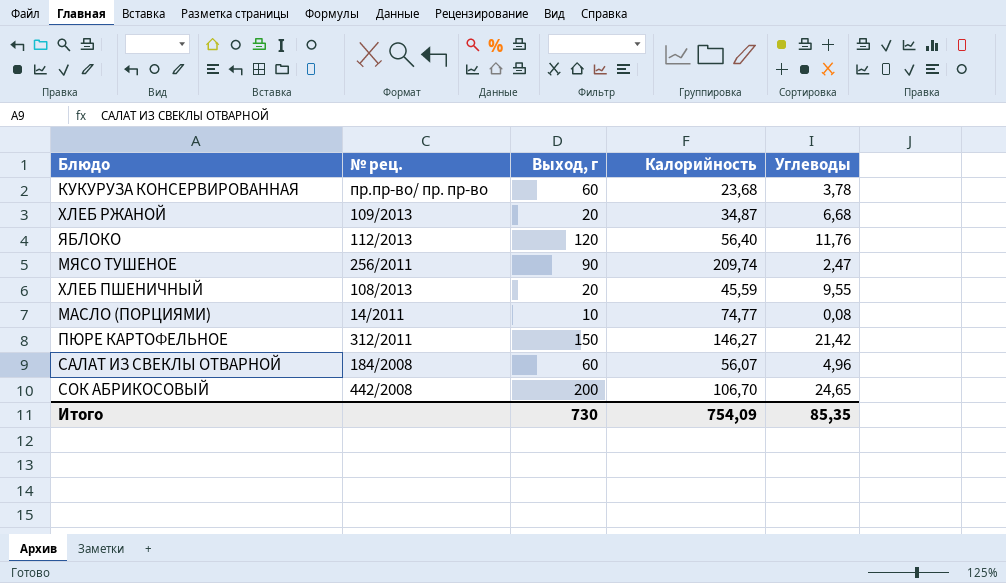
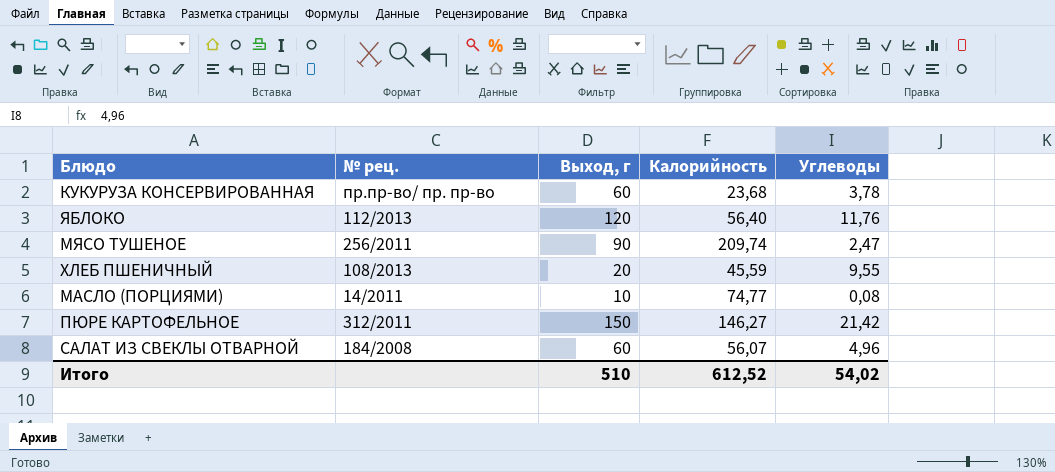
row ХЛЕБ РЖАНОЙ: 109/2013 | 20 | 34,87 | 6,68 -> none
row СОК АБРИКОСОВЫЙ: 442/2008 | 200 | 106,70 | 24,65 -> none
Итого | Выход, г: 730 -> 510
Итого | Калорийность: 754,09 -> 612,52
Итого | Углеводы: 85,35 -> 54,02

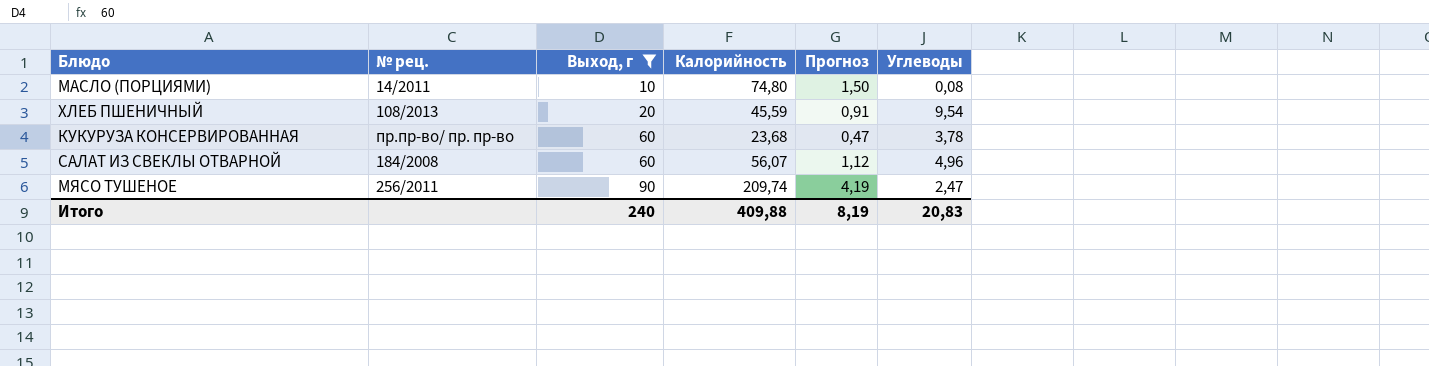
filter: none -> Выход, г <= 90
row order: none -> Выход, г ascending
column Прогноз | formula: none -> [Калорийность] * 0,02
МАСЛО (ПОРЦИЯМИ) | Калорийность: 74,77 -> 74,80
ХЛЕБ ПШЕНИЧНЫЙ | Углеводы: 9,55 -> 9,54
Итого | Выход, г: 510 -> 240
Итого | Калорийность: 612,52 -> 409,88
Итого | Углеводы: 54,02 -> 20,83

